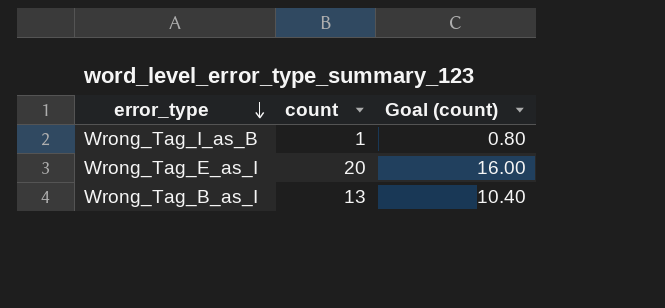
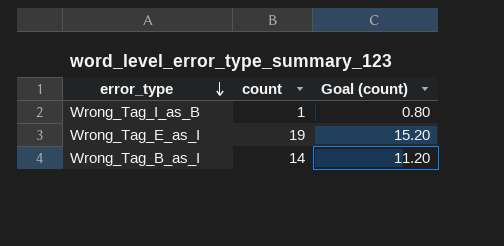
Wrong_Tag_E_as_I | count: 20 -> 19
Wrong_Tag_E_as_I | Goal (count): 16.00 -> 15.20
Wrong_Tag_B_as_I | count: 13 -> 14
Wrong_Tag_B_as_I | Goal (count): 10.40 -> 11.20

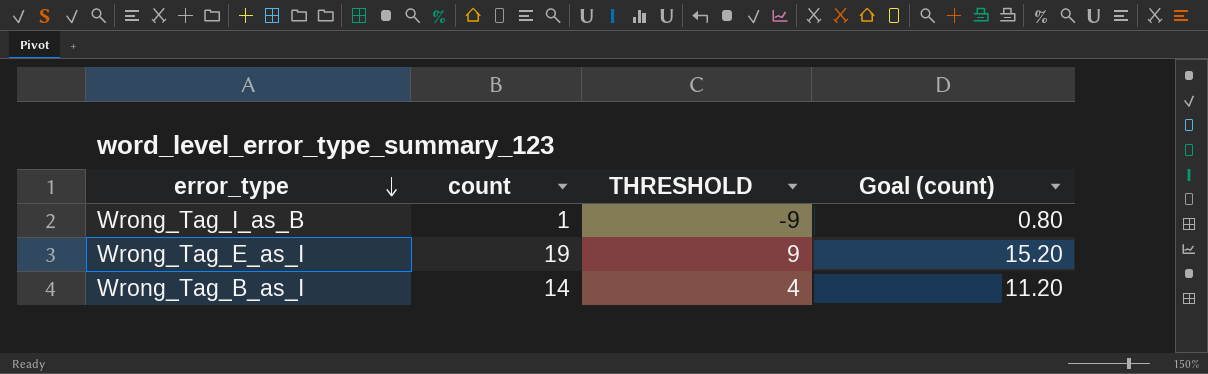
column THRESHOLD | formula: none -> [count] - 10

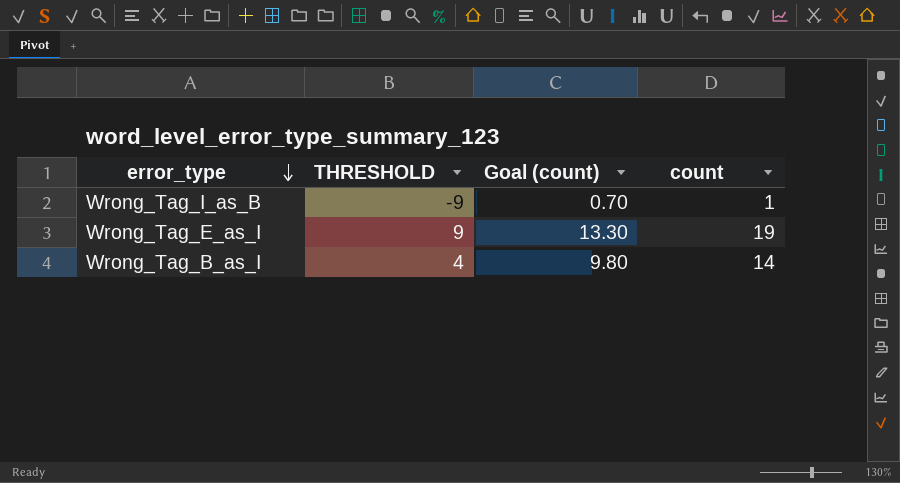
column Goal (count) | formula: [count] * 0.8 -> [count] * 0.7
column count | position: 2 -> 4

